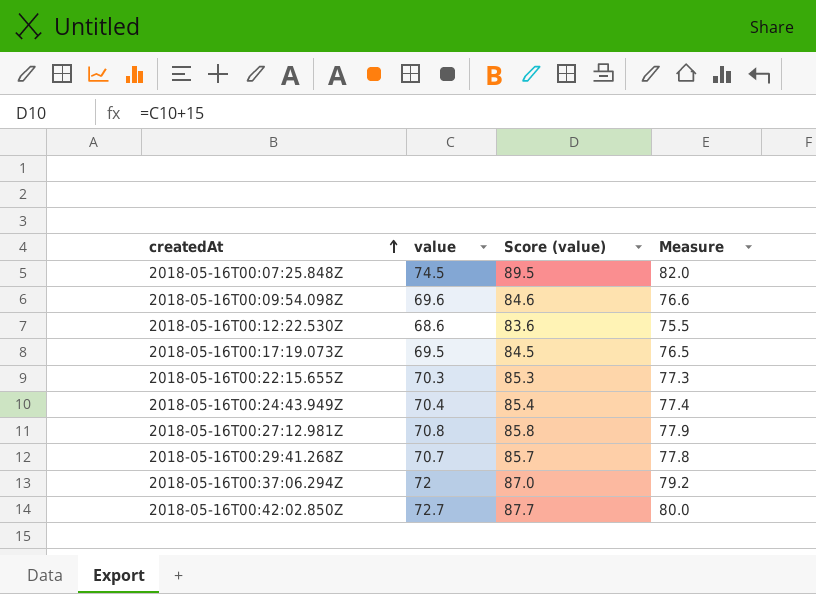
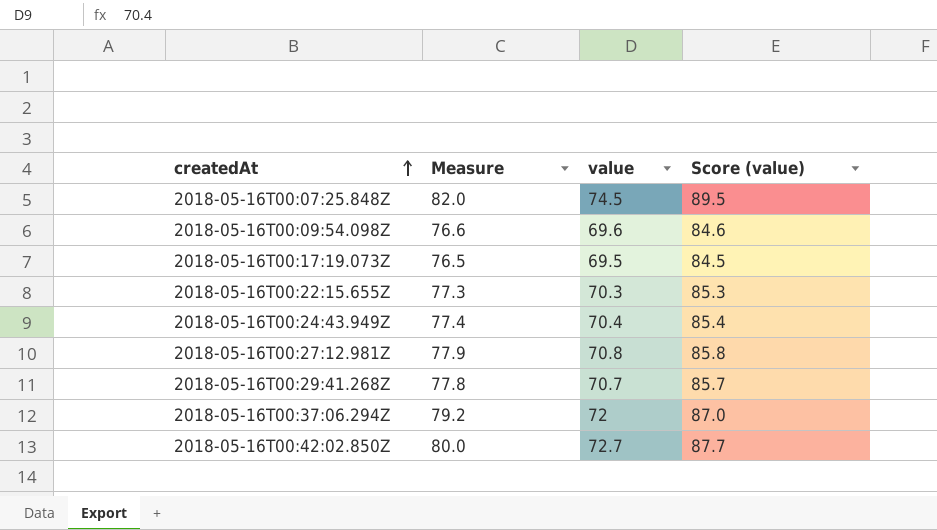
column Measure | position: 4 -> 2
row 2018-05-16T00:12:22.530Z: 68.6 | 83.6 | 75.5 -> none

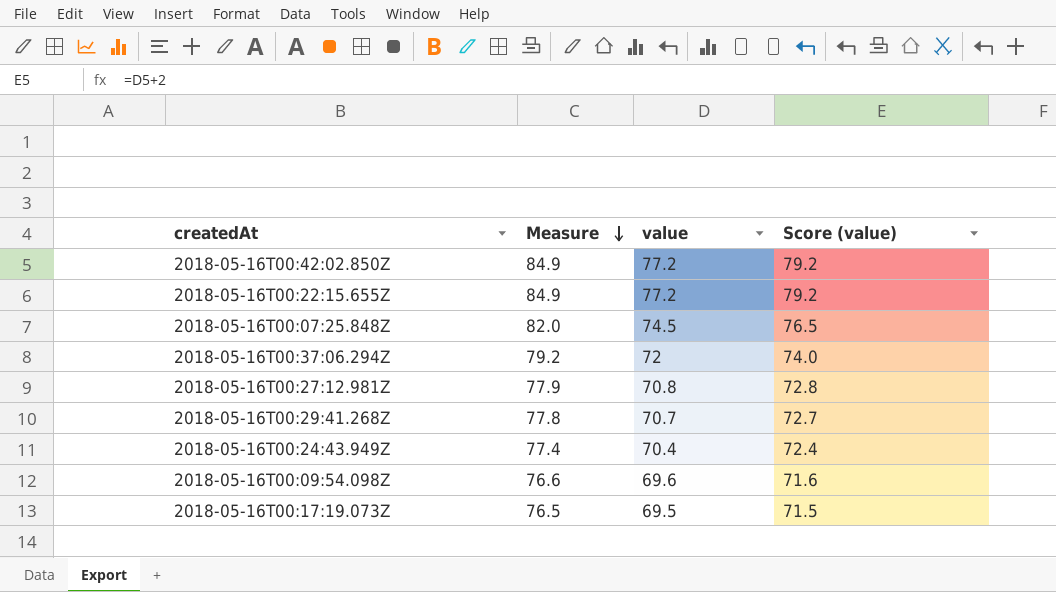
row order: createdAt ascending -> Measure descending
column Score (value) | formula: [value] + 15 -> [value] + 2
2018-05-16T00:42:02.850Z | Measure: 80.0 -> 84.9
2018-05-16T00:42:02.850Z | value: 72.7 -> 77.2
2018-05-16T00:22:15.655Z | Measure: 77.3 -> 84.9
2018-05-16T00:22:15.655Z | value: 70.3 -> 77.2

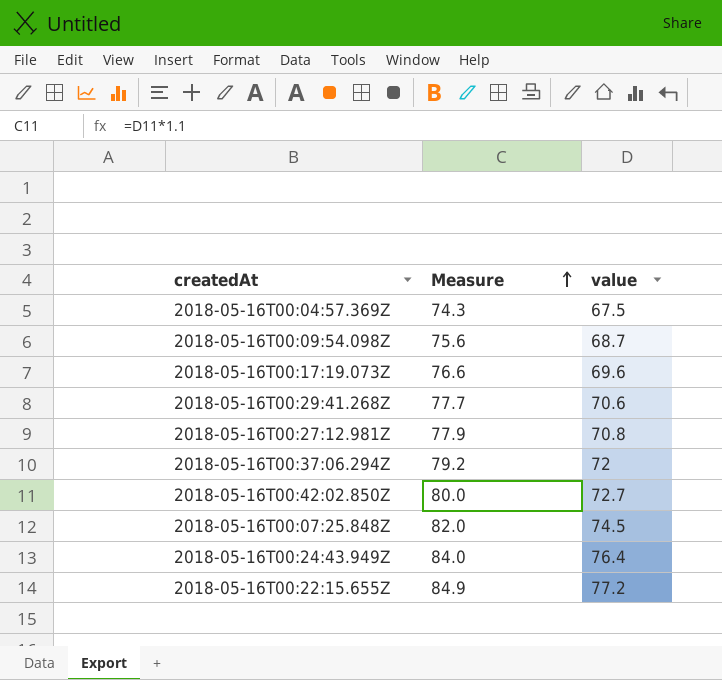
row order: Measure descending -> Measure ascending
column Score (value) | formula: [value] + 2 -> none
row 2018-05-16T00:04:57.369Z: none -> 74.3 | 67.5
2018-05-16T00:09:54.098Z | Measure: 76.6 -> 75.6
2018-05-16T00:09:54.098Z | value: 69.6 -> 68.7
2018-05-16T00:17:19.073Z | Measure: 76.5 -> 76.6
2018-05-16T00:17:19.073Z | value: 69.5 -> 69.6
2018-05-16T00:29:41.268Z | Measure: 77.8 -> 77.7
2018-05-16T00:29:41.268Z | value: 70.7 -> 70.6
2018-05-16T00:42:02.850Z | Measure: 84.9 -> 80.0
2018-05-16T00:42:02.850Z | value: 77.2 -> 72.7
2018-05-16T00:24:43.949Z | Measure: 77.4 -> 84.0
2018-05-16T00:24:43.949Z | value: 70.4 -> 76.4

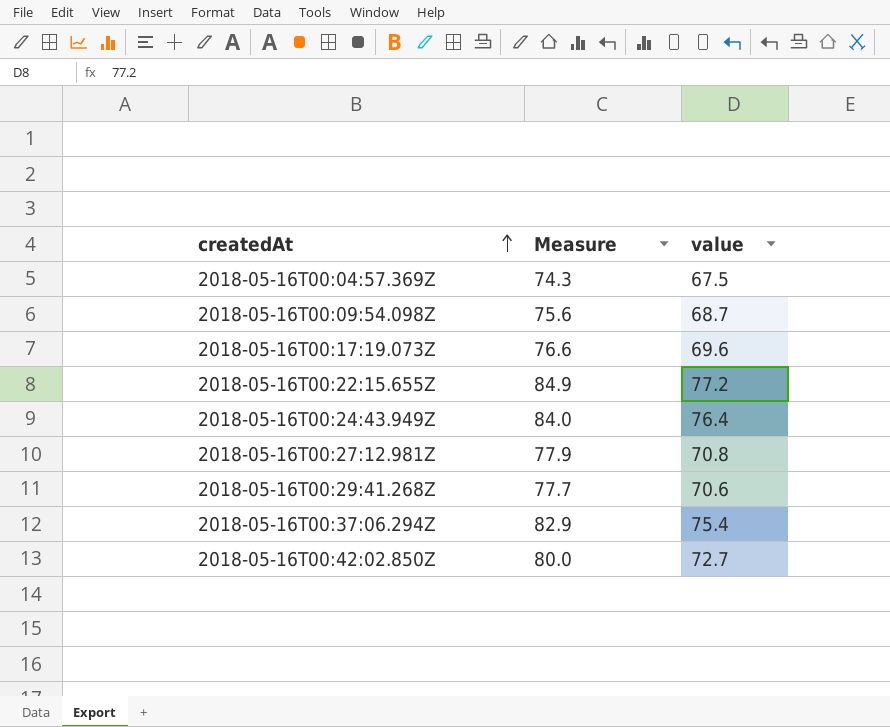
row order: Measure ascending -> createdAt ascending
row 2018-05-16T00:07:25.848Z: 82.0 | 74.5 -> none
2018-05-16T00:37:06.294Z | Measure: 79.2 -> 82.9
2018-05-16T00:37:06.294Z | value: 72 -> 75.4

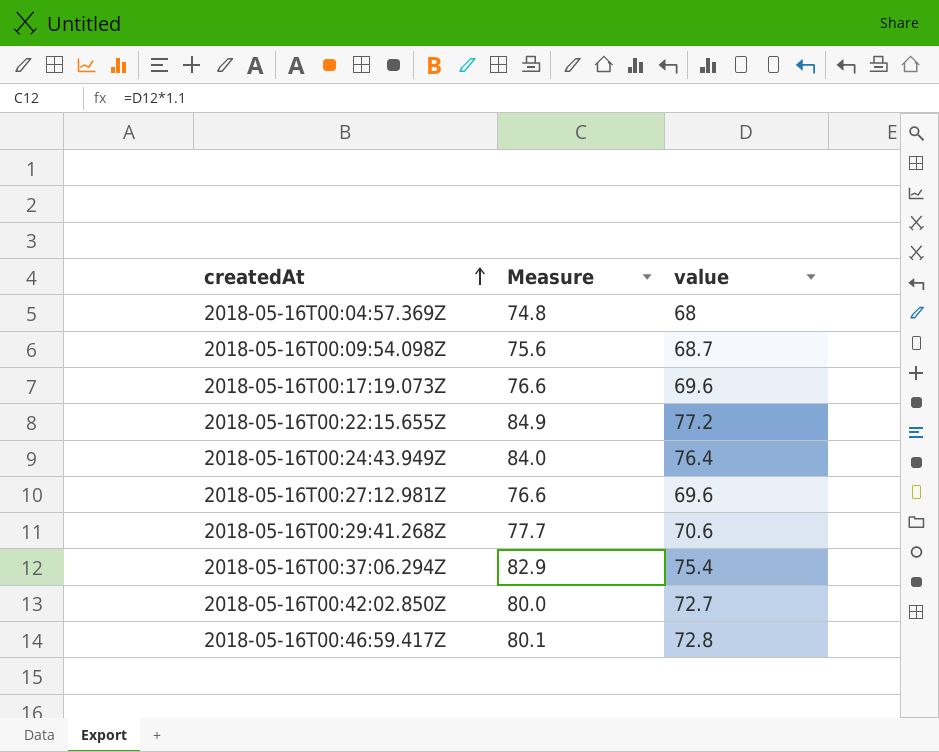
2018-05-16T00:04:57.369Z | Measure: 74.3 -> 74.8
2018-05-16T00:04:57.369Z | value: 67.5 -> 68
2018-05-16T00:27:12.981Z | Measure: 77.9 -> 76.6
2018-05-16T00:27:12.981Z | value: 70.8 -> 69.6
row 2018-05-16T00:46:59.417Z: none -> 80.1 | 72.8

